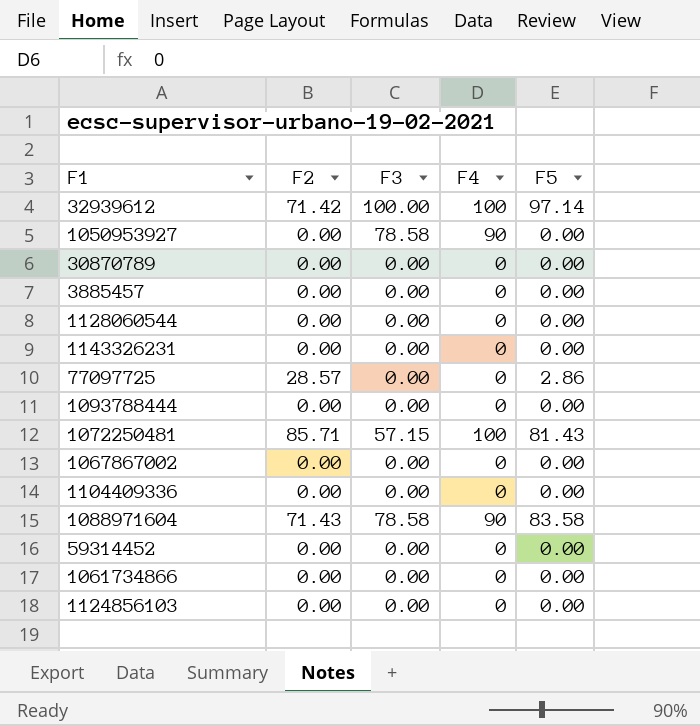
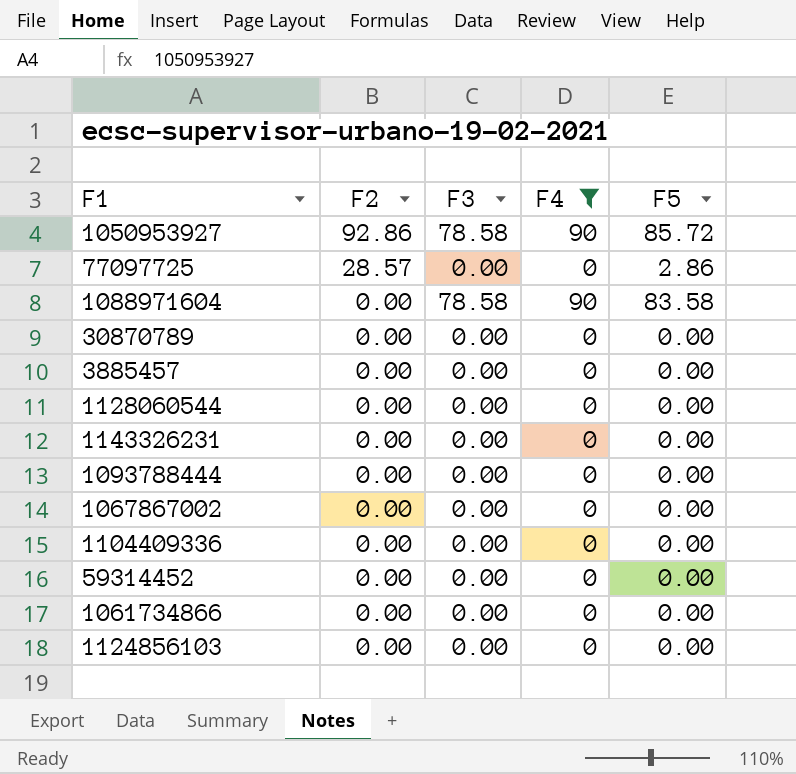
filter: none -> F4 != 100
row order: none -> F2 descending
1050953927 | F2: 0.00 -> 92.86
1050953927 | F5: 0.00 -> 85.72
1088971604 | F2: 71.43 -> 0.00

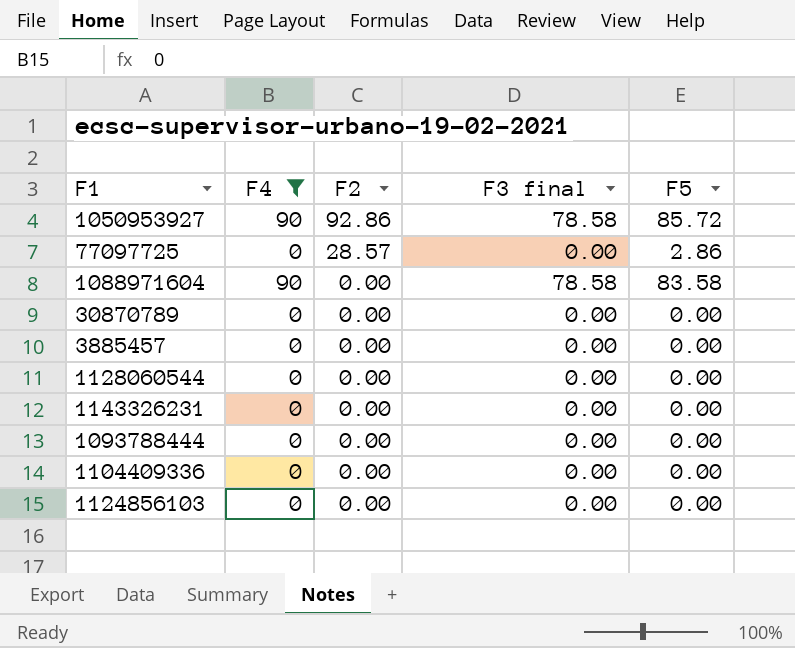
column F4 | position: 4 -> 2
column name: F3 -> F3 final
row 1067867002: 0.00 | 0.00 | 0 | 0.00 -> none
row 59314452: 0.00 | 0.00 | 0 | 0.00 -> none
row 1061734866: 0.00 | 0.00 | 0 | 0.00 -> none

